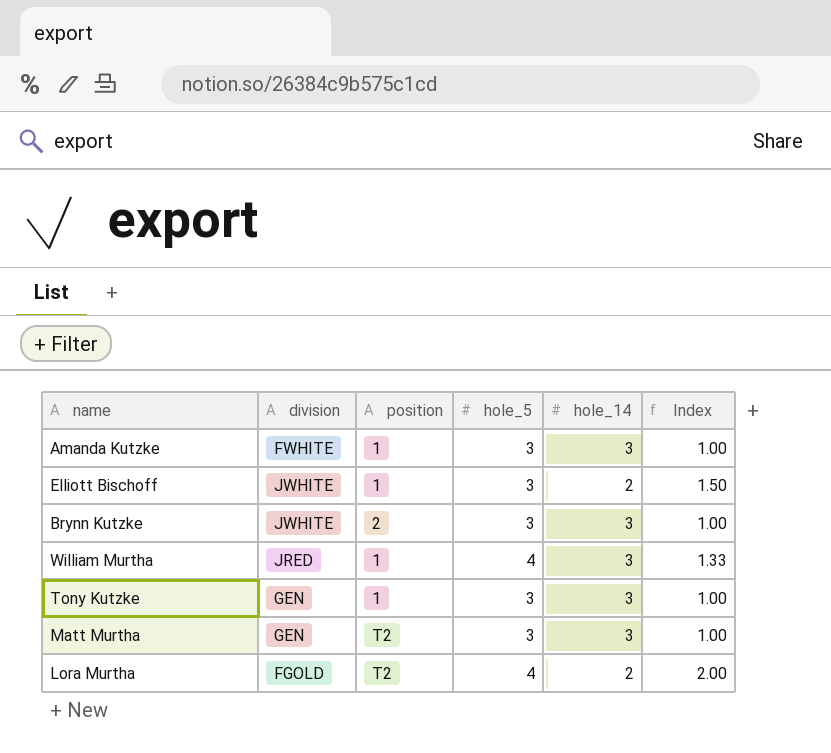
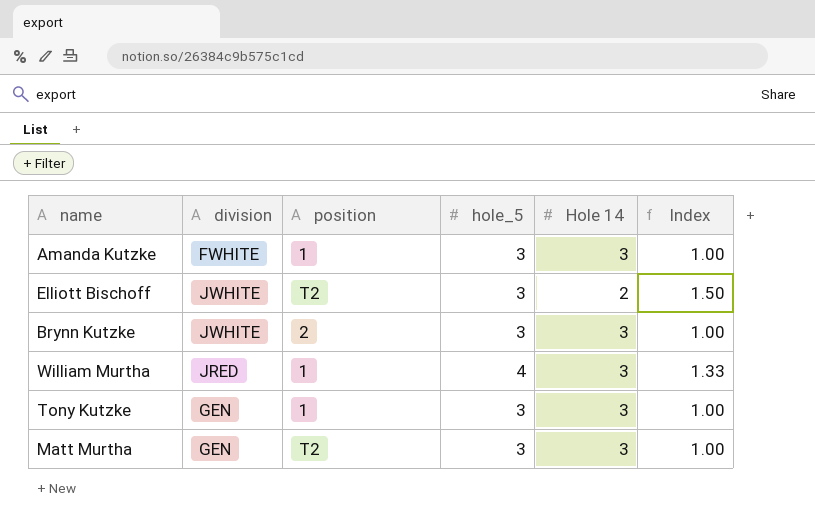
column name: hole_14 -> Hole 14
row Lora Murtha: FGOLD | T2 | 4 | 2 | 2.00 -> none
Elliott Bischoff | position: 1 -> T2

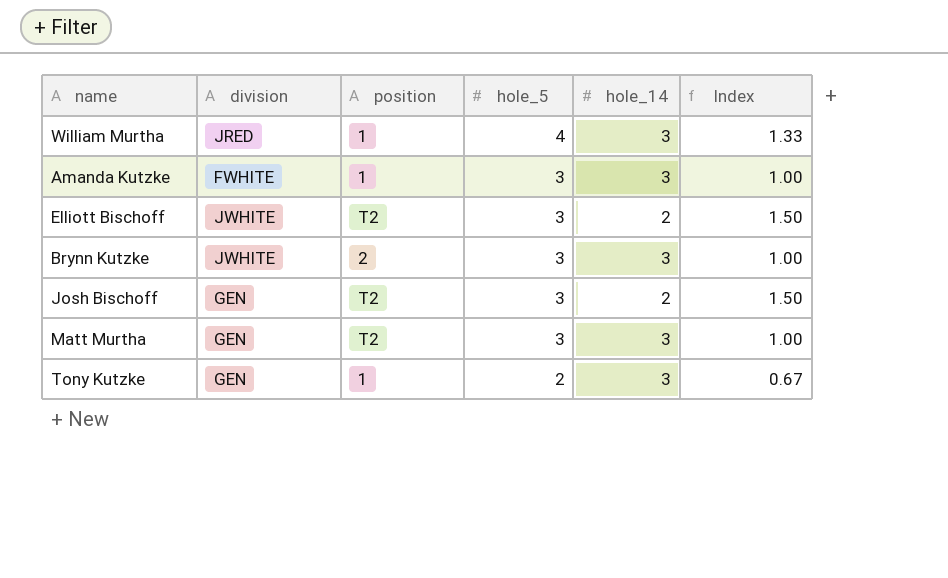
row order: none -> hole_5 descending
column name: Hole 14 -> hole_14
row Josh Bischoff: none -> GEN | T2 | 3 | 2 | 1.50
Tony Kutzke | hole_5: 3 -> 2
Tony Kutzke | Index: 1.00 -> 0.67

